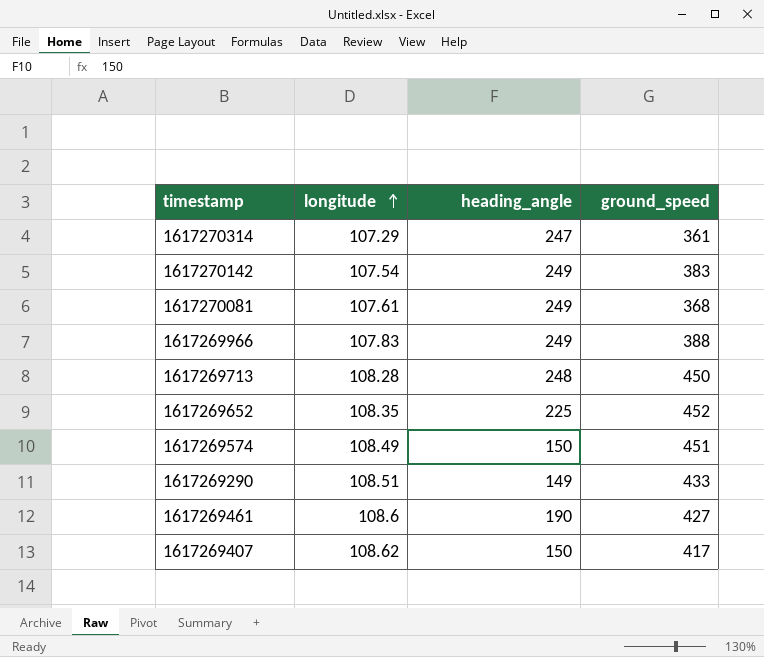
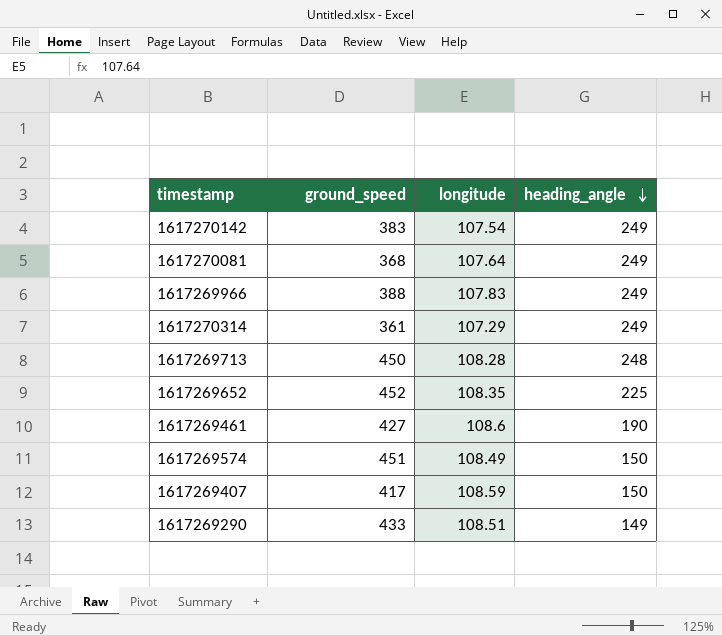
row order: longitude ascending -> heading_angle descending
column ground_speed | position: 4 -> 2
1617270081 | longitude: 107.61 -> 107.64
1617270314 | heading_angle: 247 -> 249
1617269407 | longitude: 108.62 -> 108.59

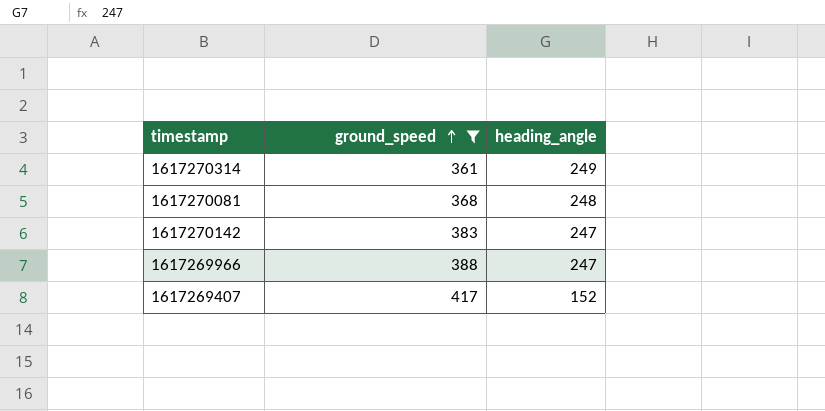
filter: none -> ground_speed <= 417
row order: heading_angle descending -> ground_speed ascending
column longitude | position: 3 -> none
1617270081 | heading_angle: 249 -> 248
1617270142 | heading_angle: 249 -> 247
1617269966 | heading_angle: 249 -> 247
1617269407 | heading_angle: 150 -> 152

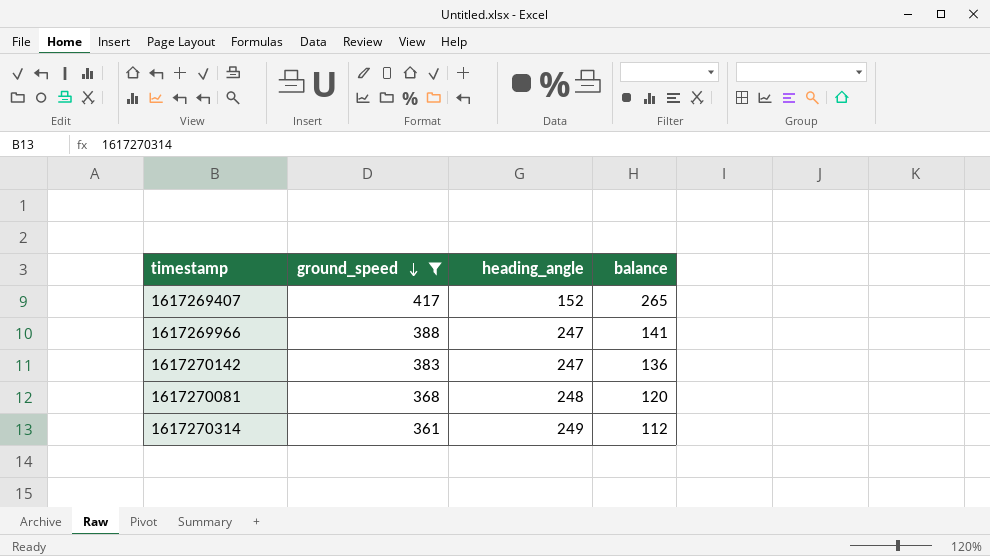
row order: ground_speed ascending -> ground_speed descending
column balance | formula: none -> [ground_speed] - [heading_angle]

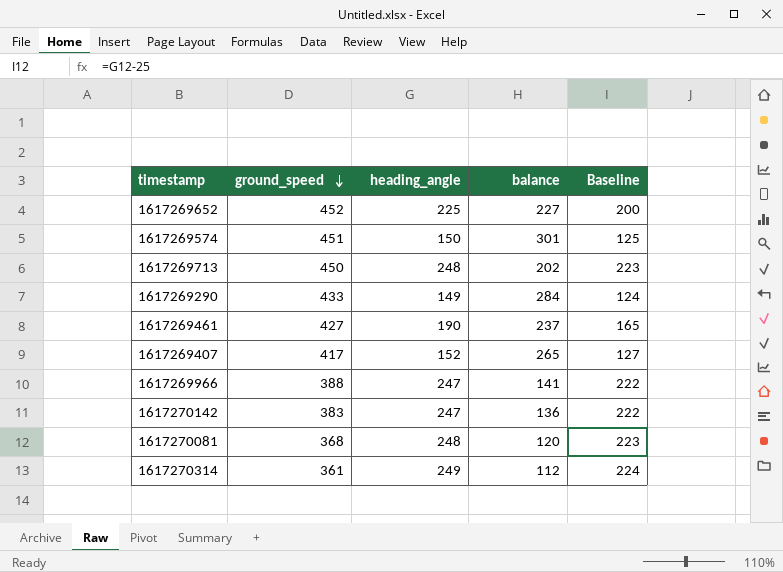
filter: ground_speed <= 417 -> none
column Baseline | formula: none -> [heading_angle] - 25

